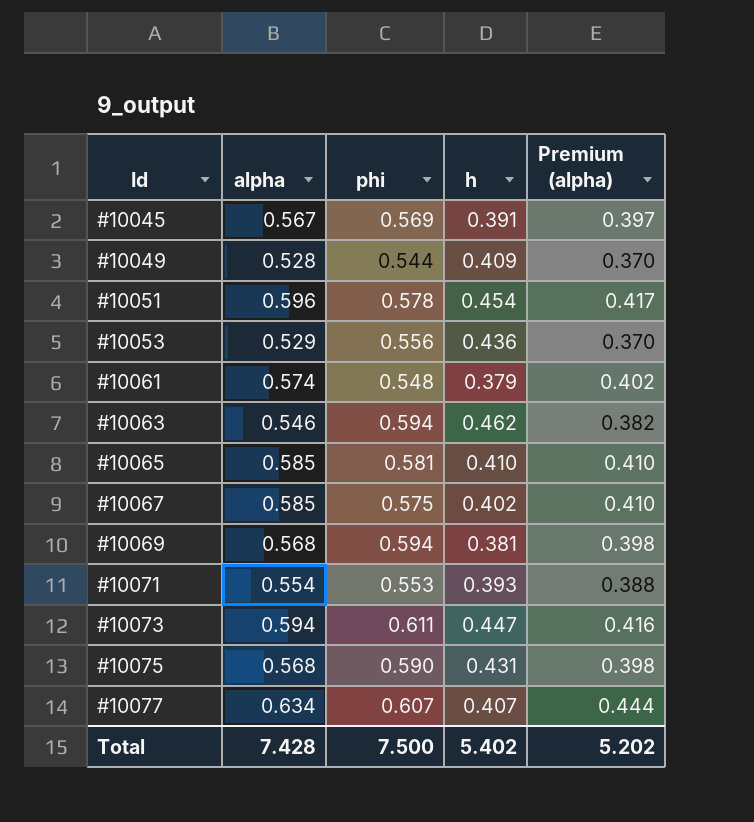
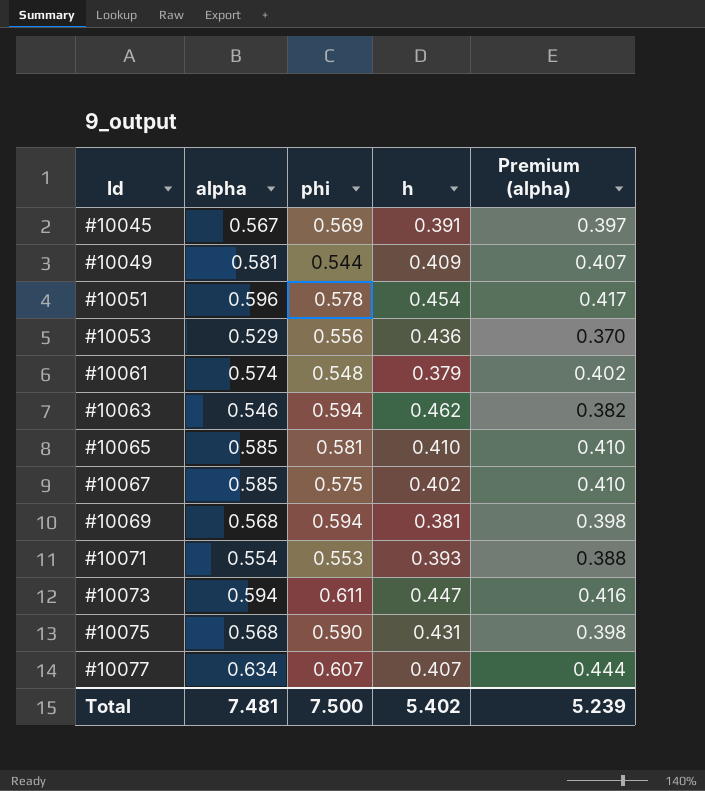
#10049 | alpha: 0.528 -> 0.581
#10049 | Premium (alpha): 0.370 -> 0.407
Total | alpha: 7.428 -> 7.481
Total | Premium (alpha): 5.202 -> 5.239

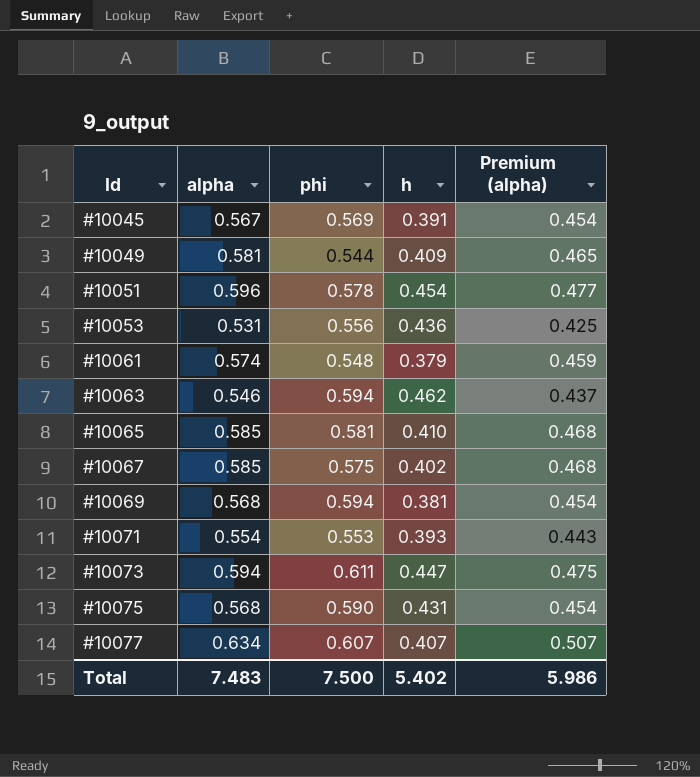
column Premium (alpha) | formula: [alpha] * 0.7 -> [alpha] * 0.8
#10053 | alpha: 0.529 -> 0.531
Total | alpha: 7.481 -> 7.483
Total | Premium (alpha): 5.239 -> 5.986

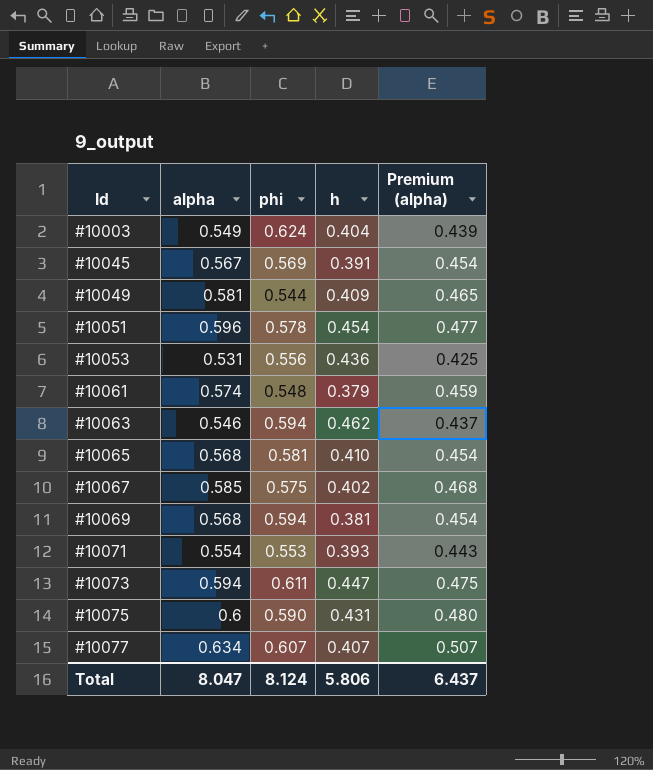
row #10003: none -> 0.549 | 0.624 | 0.404 | 0.439
#10065 | alpha: 0.585 -> 0.568
#10065 | Premium (alpha): 0.468 -> 0.454
#10075 | alpha: 0.568 -> 0.6
#10075 | Premium (alpha): 0.454 -> 0.480
Total | alpha: 7.483 -> 8.047
Total | phi: 7.500 -> 8.124
Total | h: 5.402 -> 5.806
Total | Premium (alpha): 5.986 -> 6.437

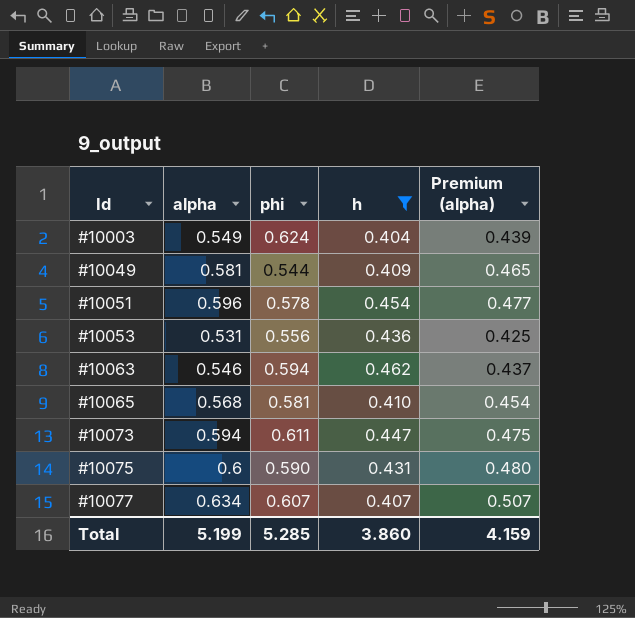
filter: none -> h >= 0.404
Total | alpha: 8.047 -> 5.199
Total | phi: 8.124 -> 5.285
Total | h: 5.806 -> 3.860
Total | Premium (alpha): 6.437 -> 4.159

